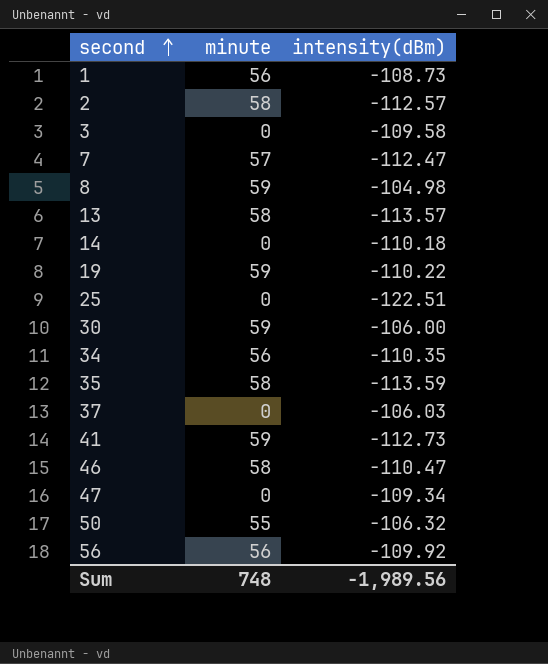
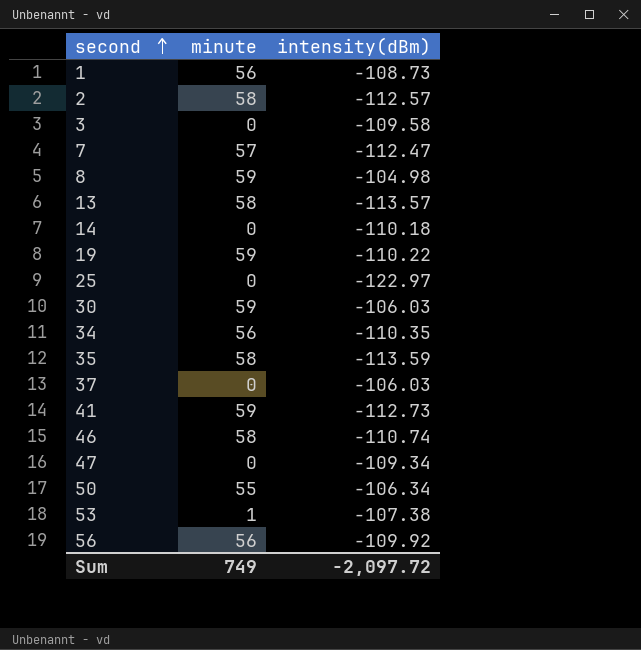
25 | intensity(dBm): -122.51 -> -122.97
30 | intensity(dBm): -106.00 -> -106.03
46 | intensity(dBm): -110.47 -> -110.74
50 | intensity(dBm): -106.32 -> -106.34
row 53: none -> 1 | -107.38
Sum | minute: 748 -> 749
Sum | intensity(dBm): -1,989.56 -> -2,097.72

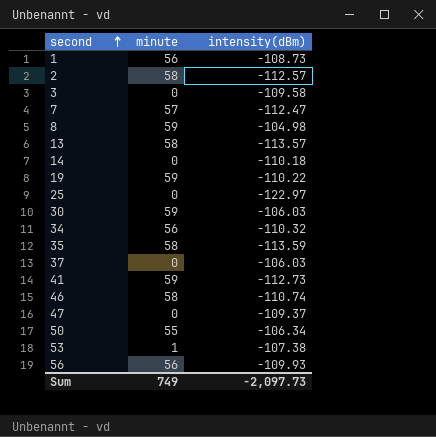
34 | intensity(dBm): -110.35 -> -110.32
47 | intensity(dBm): -109.34 -> -109.37
56 | intensity(dBm): -109.92 -> -109.93
Sum | intensity(dBm): -2,097.72 -> -2,097.73

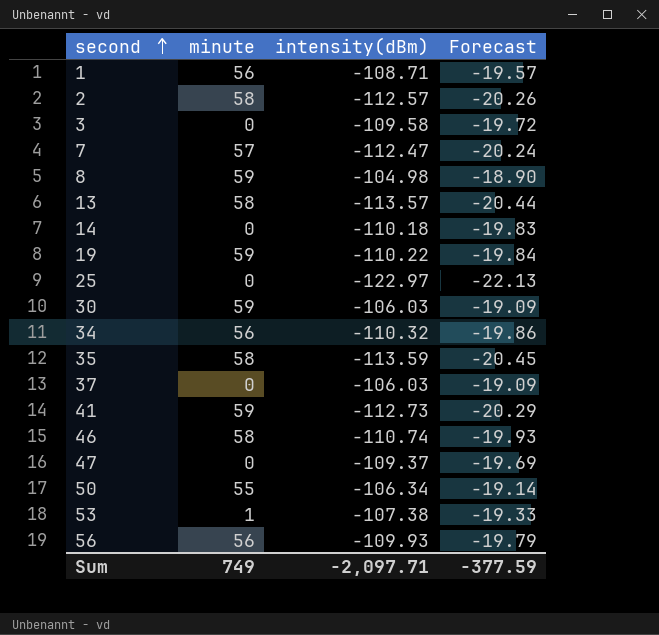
column Forecast | formula: none -> [intensity(dBm)] * 0.18
1 | intensity(dBm): -108.73 -> -108.71
Sum | intensity(dBm): -2,097.73 -> -2,097.71

